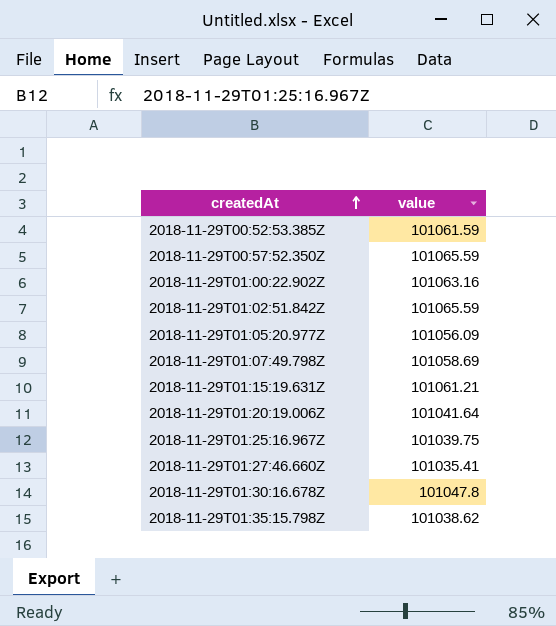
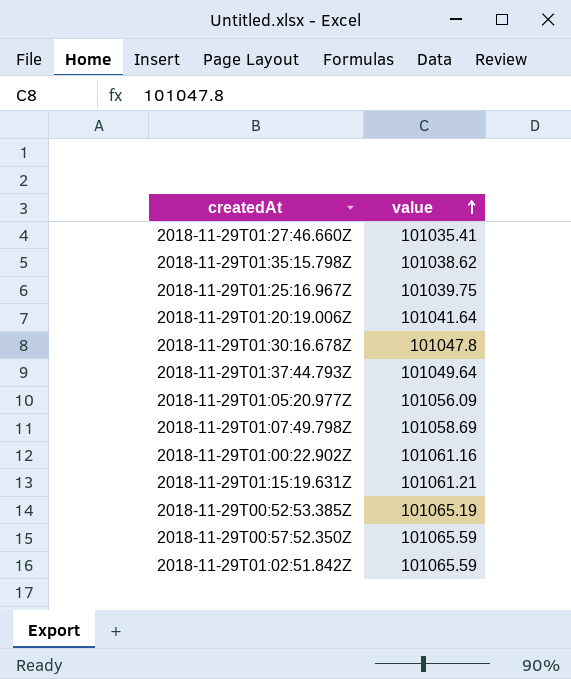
row order: createdAt ascending -> value ascending
row 2018-11-29T01:37:44.793Z: none -> 101049.64
2018-11-29T01:00:22.902Z | value: 101063.16 -> 101061.16
2018-11-29T00:52:53.385Z | value: 101061.59 -> 101065.19

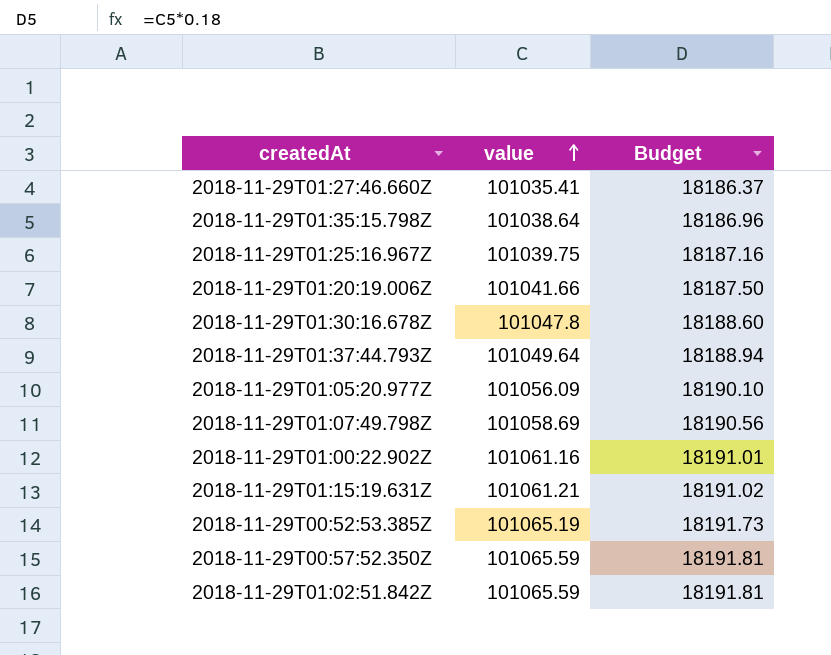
column Budget | formula: none -> [value] * 0.18
2018-11-29T01:35:15.798Z | value: 101038.62 -> 101038.64
2018-11-29T01:20:19.006Z | value: 101041.64 -> 101041.66

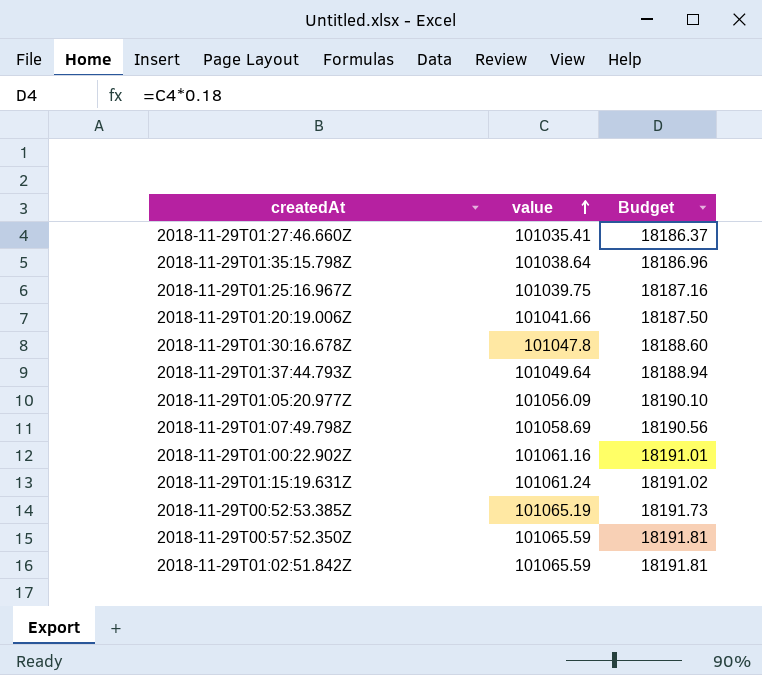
2018-11-29T01:15:19.631Z | value: 101061.21 -> 101061.24

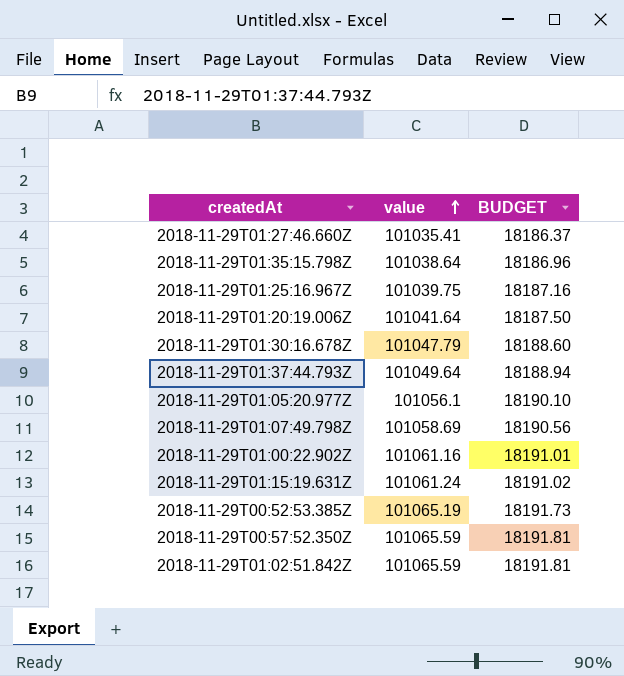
column name: Budget -> BUDGET
2018-11-29T01:20:19.006Z | value: 101041.66 -> 101041.64
2018-11-29T01:30:16.678Z | value: 101047.8 -> 101047.79
2018-11-29T01:05:20.977Z | value: 101056.09 -> 101056.1

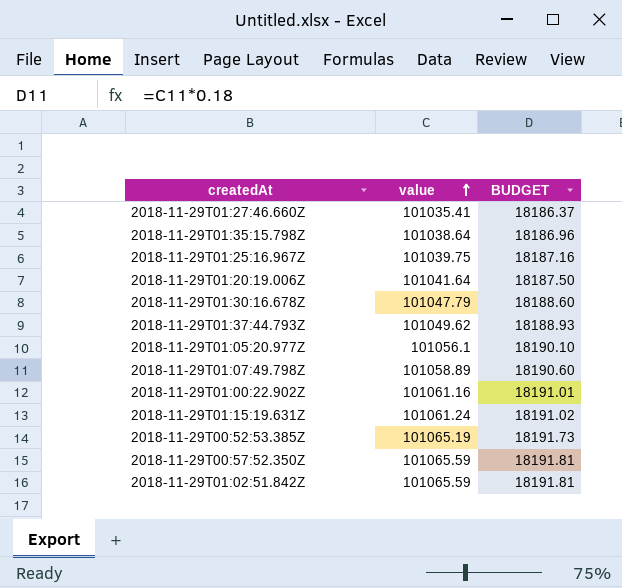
2018-11-29T01:37:44.793Z | value: 101049.64 -> 101049.62
2018-11-29T01:37:44.793Z | BUDGET: 18188.94 -> 18188.93
2018-11-29T01:07:49.798Z | value: 101058.69 -> 101058.89
2018-11-29T01:07:49.798Z | BUDGET: 18190.56 -> 18190.60

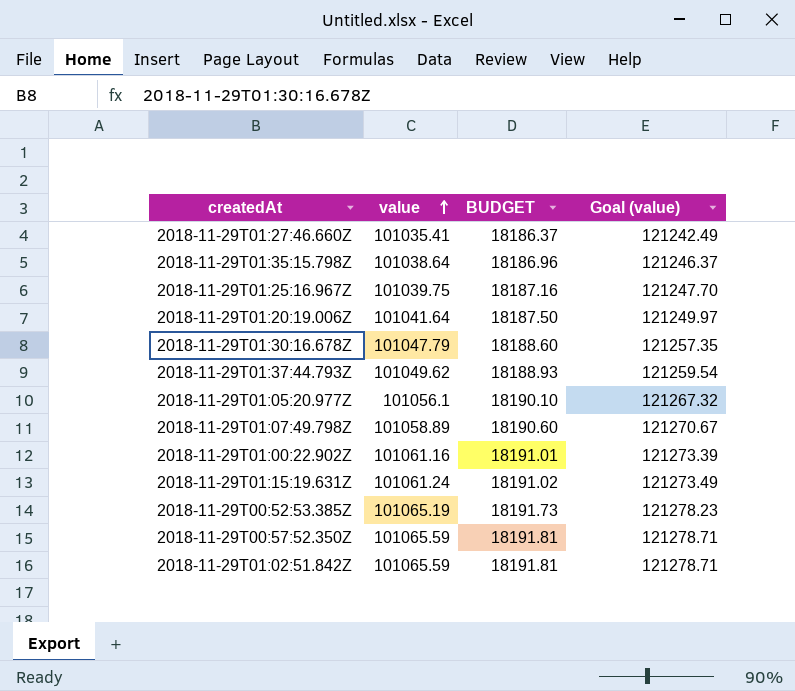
column Goal (value) | formula: none -> [value] * 1.2

